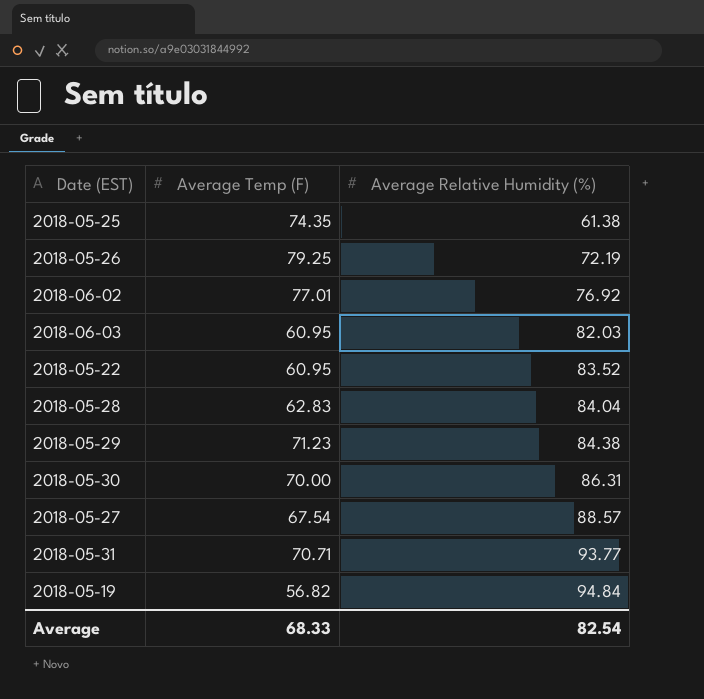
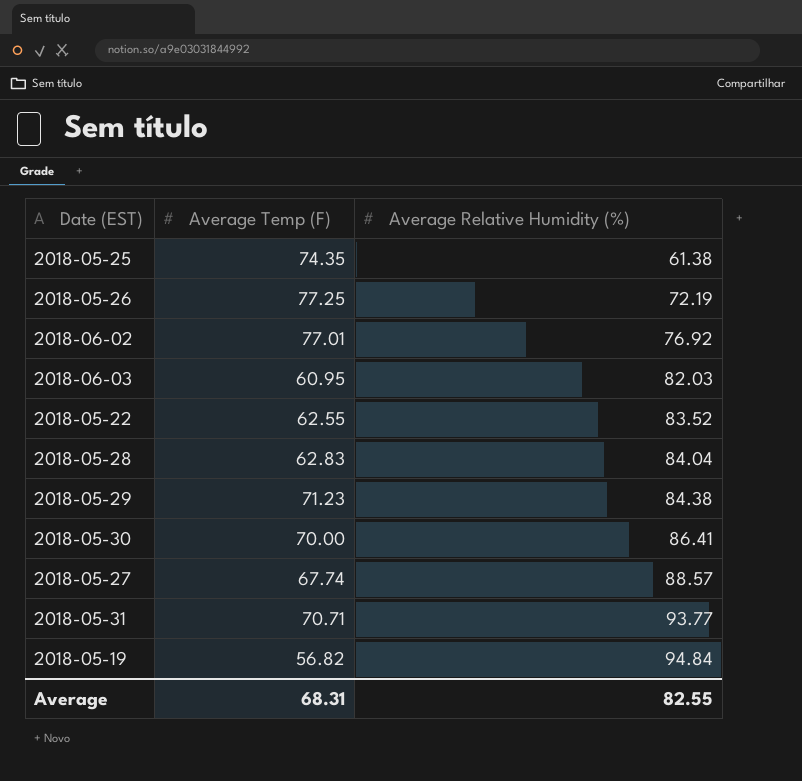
2018-05-26 | Average Temp (F): 79.25 -> 77.25
2018-05-22 | Average Temp (F): 60.95 -> 62.55
2018-05-30 | Average Relative Humidity (%): 86.31 -> 86.41
2018-05-27 | Average Temp (F): 67.54 -> 67.74
Average | Average Temp (F): 68.33 -> 68.31
Average | Average Relative Humidity (%): 82.54 -> 82.55

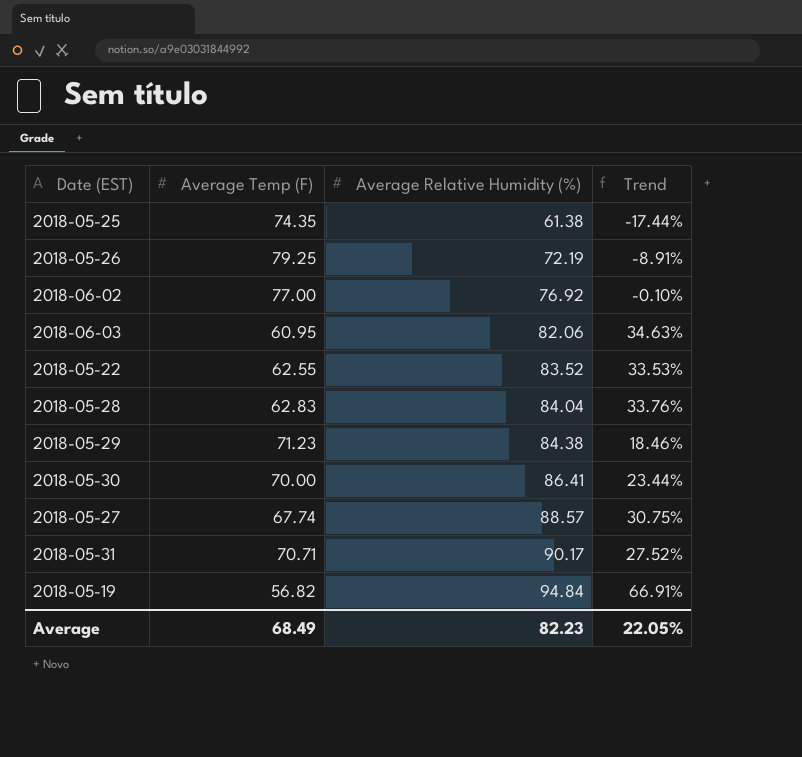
column Trend | formula: none -> ([Average Relative Humidity (%)] - [Average Temp (F)]) / [Average Temp (F)]
2018-05-26 | Average Temp (F): 77.25 -> 79.25
2018-06-02 | Average Temp (F): 77.01 -> 77.00
2018-06-03 | Average Relative Humidity (%): 82.03 -> 82.06
2018-05-31 | Average Relative Humidity (%): 93.77 -> 90.17
Average | Average Temp (F): 68.31 -> 68.49
Average | Average Relative Humidity (%): 82.55 -> 82.23

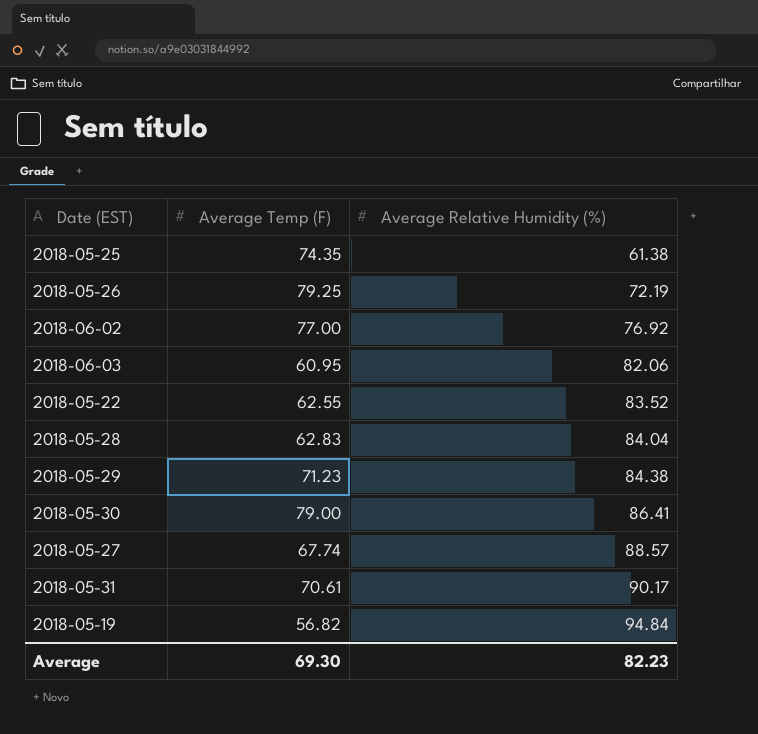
column Trend | formula: ([Average Relative Humidity (%)] - [Average Temp (F)]) / [Average Temp (F)] -> none
2018-05-30 | Average Temp (F): 70.00 -> 79.00
2018-05-31 | Average Temp (F): 70.71 -> 70.61
Average | Average Temp (F): 68.49 -> 69.30

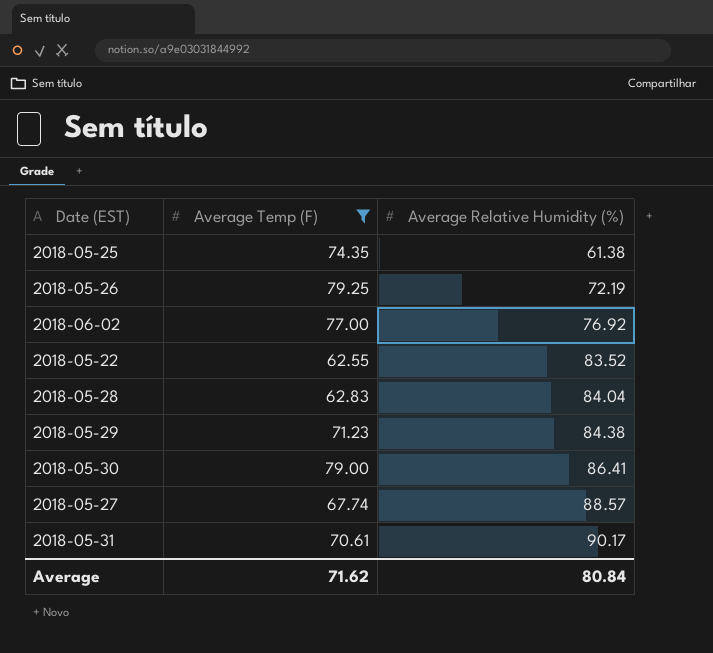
filter: none -> Average Temp (F) >= 62.55
Average | Average Temp (F): 69.30 -> 71.62
Average | Average Relative Humidity (%): 82.23 -> 80.84

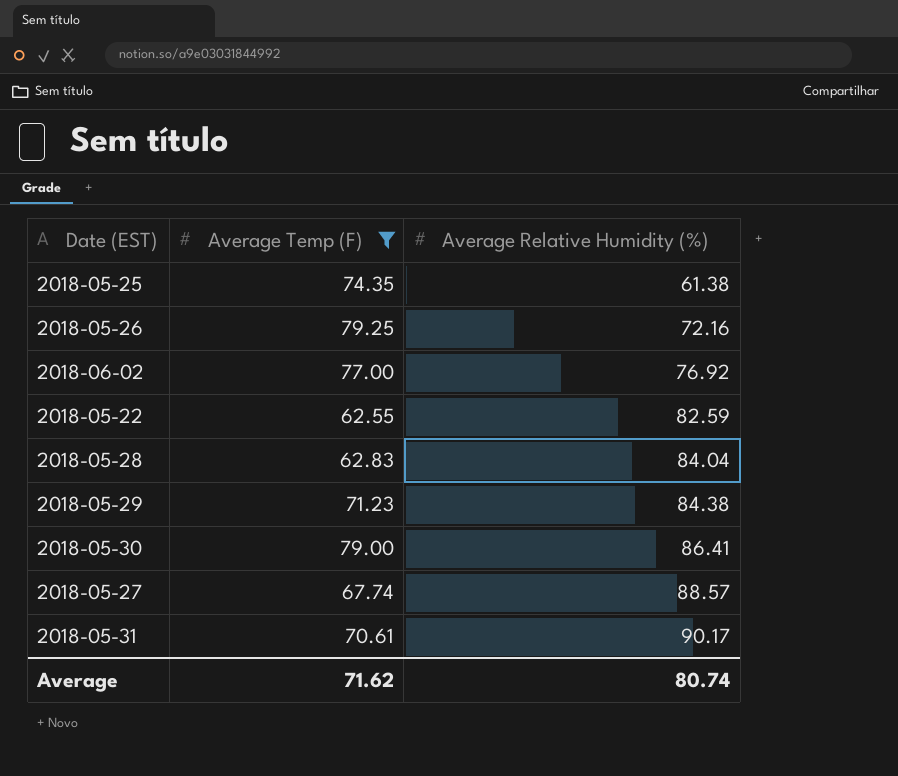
2018-05-26 | Average Relative Humidity (%): 72.19 -> 72.16
2018-05-22 | Average Relative Humidity (%): 83.52 -> 82.59
Average | Average Relative Humidity (%): 80.84 -> 80.74

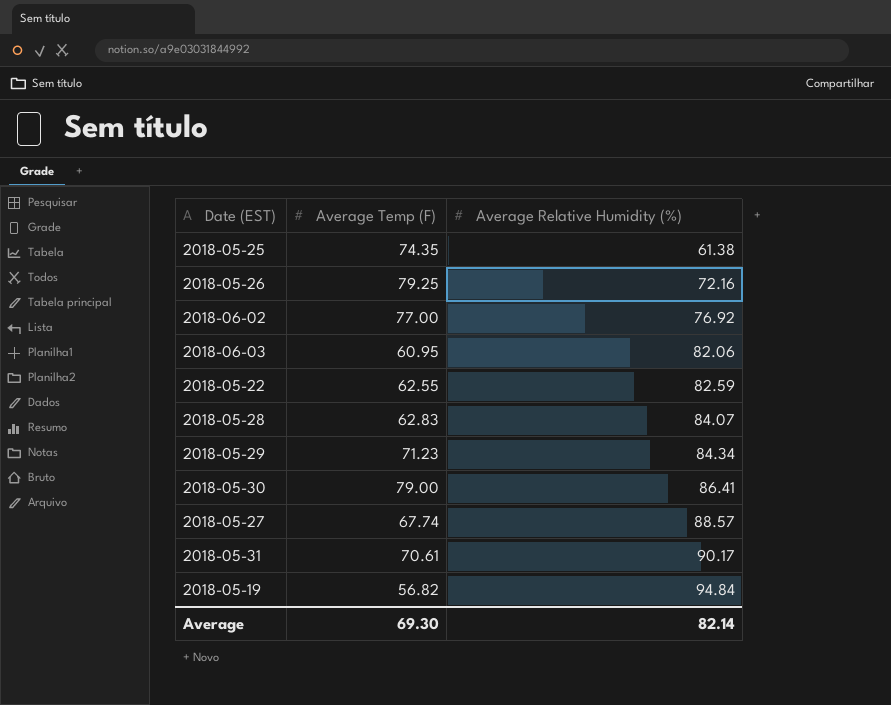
filter: Average Temp (F) >= 62.55 -> none
2018-05-28 | Average Relative Humidity (%): 84.04 -> 84.07
2018-05-29 | Average Relative Humidity (%): 84.38 -> 84.34
Average | Average Temp (F): 71.62 -> 69.30
Average | Average Relative Humidity (%): 80.74 -> 82.14

